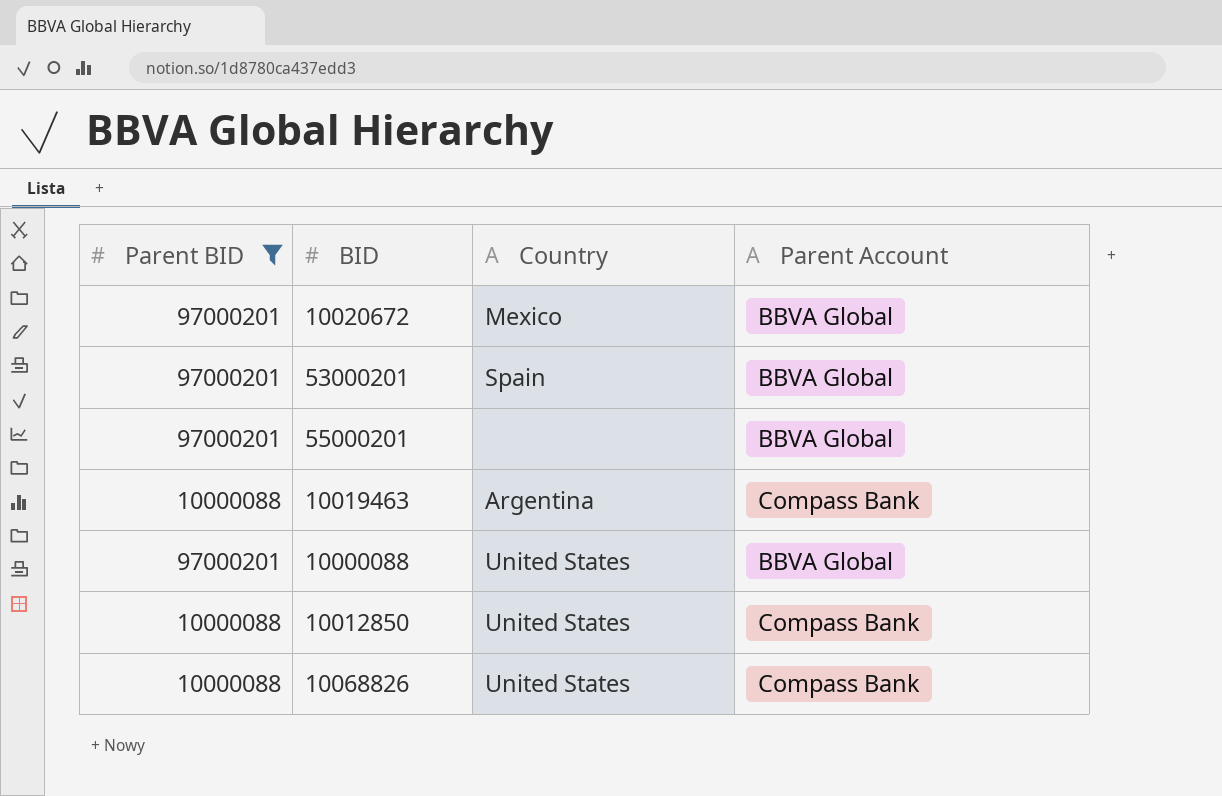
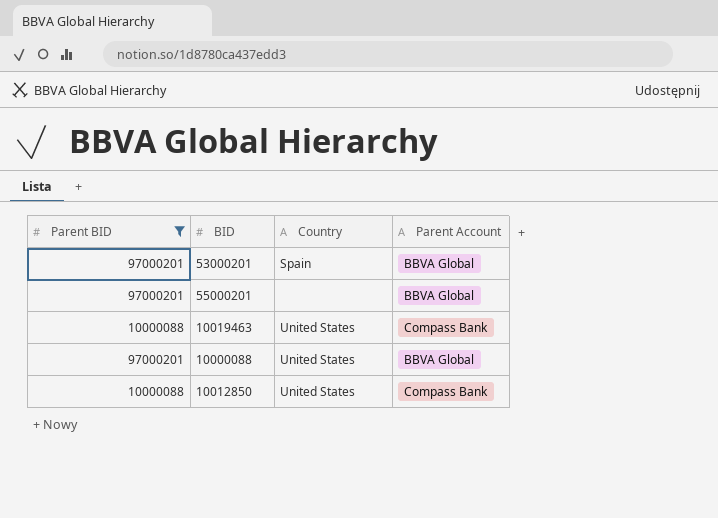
row 10020672: 97000201 | Mexico | BBVA Global -> none
row 10068826: 10000088 | United States | Compass Bank -> none
10019463 | Country: Argentina -> United States

